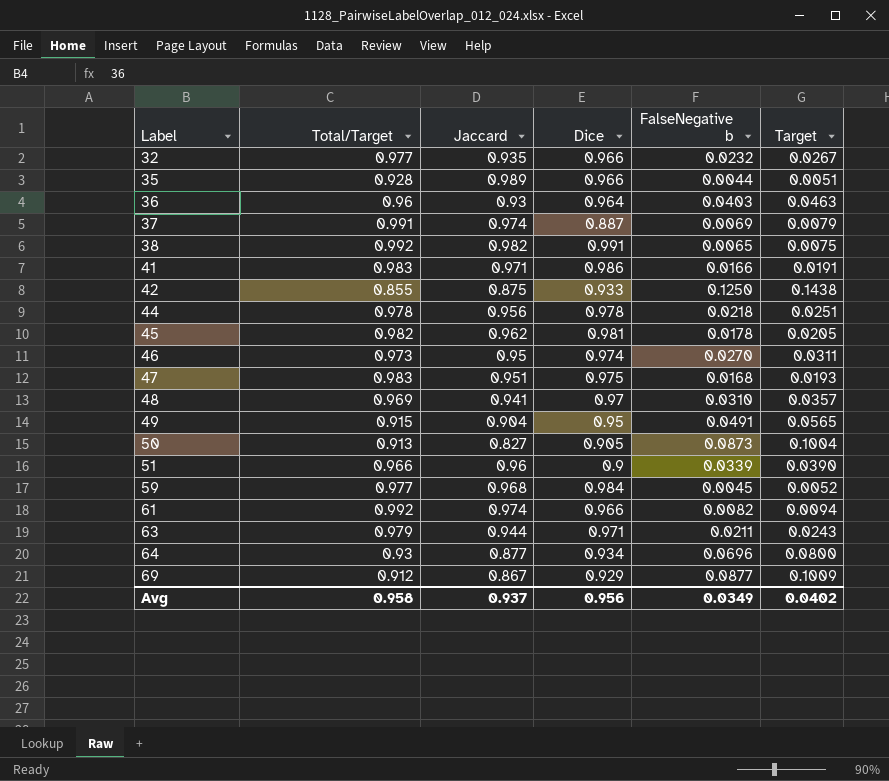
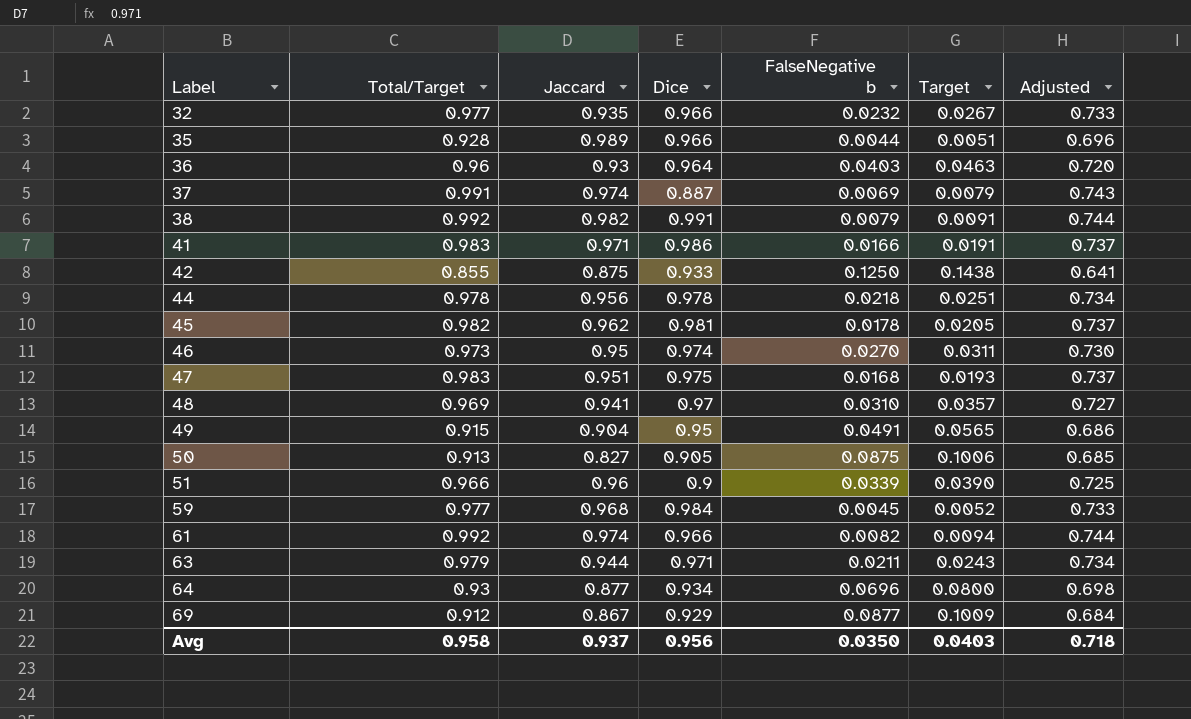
column Adjusted | formula: none -> [Total/Target] * 0.75
38 | FalseNegative b: 0.0065 -> 0.0079
38 | Target: 0.0075 -> 0.0091
50 | FalseNegative b: 0.0873 -> 0.0875
50 | Target: 0.1004 -> 0.1006
Avg | FalseNegative b: 0.0349 -> 0.0350
Avg | Target: 0.0402 -> 0.0403

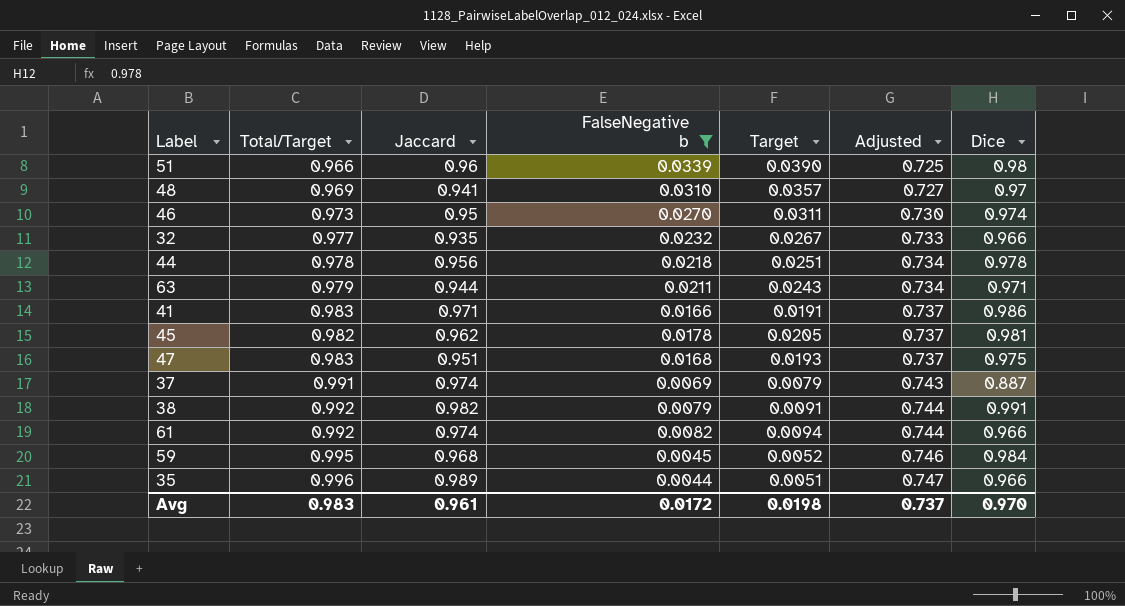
filter: none -> FalseNegative b <= 0.0339
row order: Label ascending -> Adjusted ascending
column Dice | position: 4 -> 7
51 | Dice: 0.9 -> 0.98
59 | Total/Target: 0.977 -> 0.995
59 | Adjusted: 0.733 -> 0.746
35 | Total/Target: 0.928 -> 0.996
35 | Adjusted: 0.696 -> 0.747
Avg | Total/Target: 0.958 -> 0.983
Avg | Jaccard: 0.937 -> 0.961
Avg | FalseNegative b: 0.0350 -> 0.0172
Avg | Target: 0.0403 -> 0.0198
Avg | Adjusted: 0.718 -> 0.737
Avg | Dice: 0.956 -> 0.970

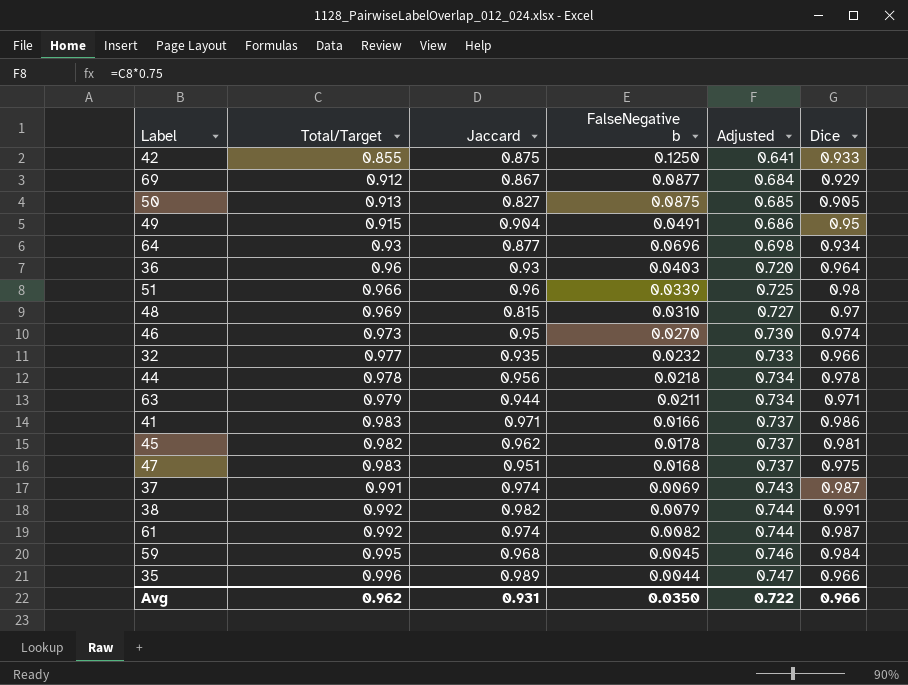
filter: FalseNegative b <= 0.0339 -> none
column Target | formula: [FalseNegative b] * 1.15 -> none
48 | Jaccard: 0.941 -> 0.815
37 | Dice: 0.887 -> 0.987
61 | Dice: 0.966 -> 0.987
Avg | Total/Target: 0.983 -> 0.962
Avg | Jaccard: 0.961 -> 0.931
Avg | FalseNegative b: 0.0172 -> 0.0350
Avg | Adjusted: 0.737 -> 0.722
Avg | Dice: 0.970 -> 0.966

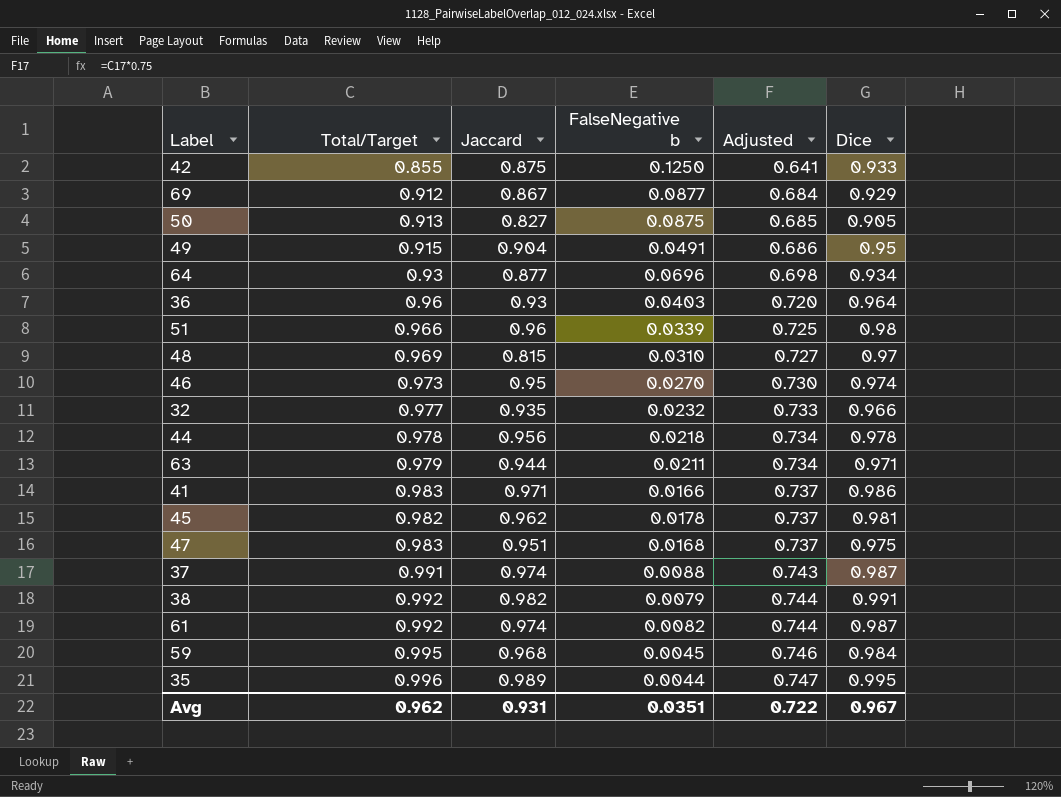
37 | FalseNegative b: 0.0069 -> 0.0088
35 | Dice: 0.966 -> 0.995
Avg | FalseNegative b: 0.0350 -> 0.0351
Avg | Dice: 0.966 -> 0.967

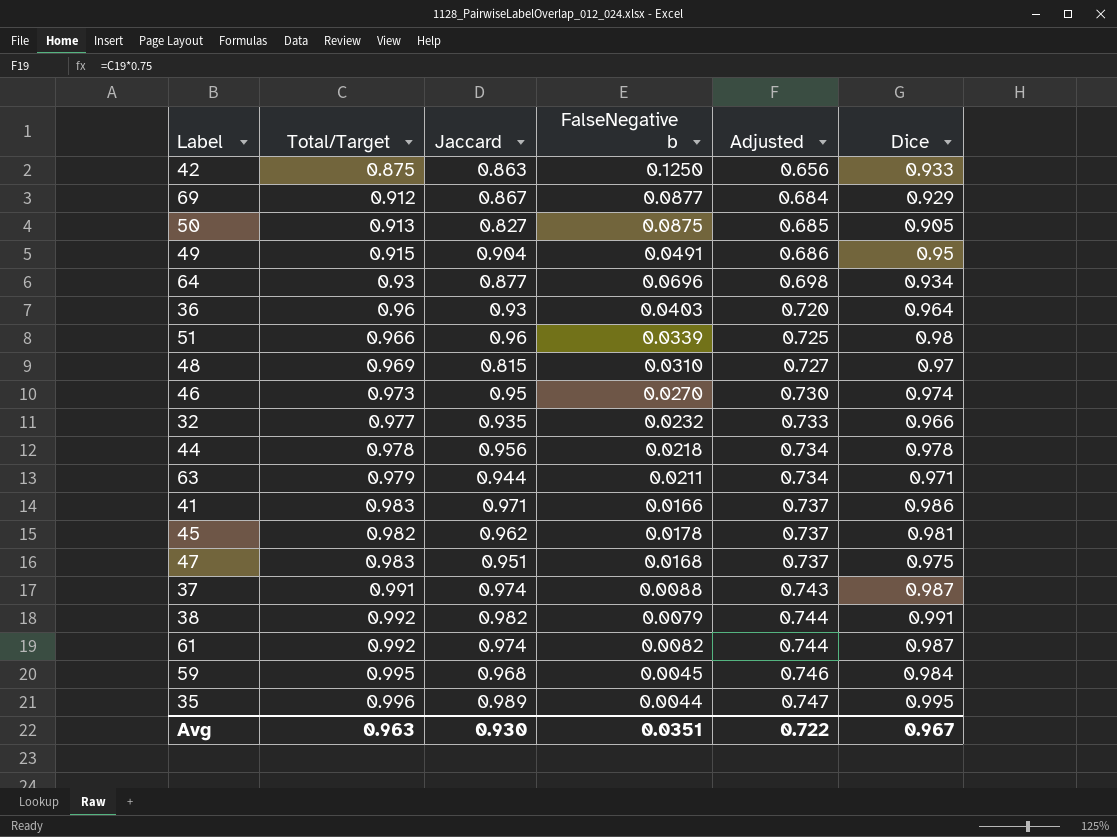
42 | Total/Target: 0.855 -> 0.875
42 | Jaccard: 0.875 -> 0.863
42 | Adjusted: 0.641 -> 0.656
Avg | Total/Target: 0.962 -> 0.963
Avg | Jaccard: 0.931 -> 0.930

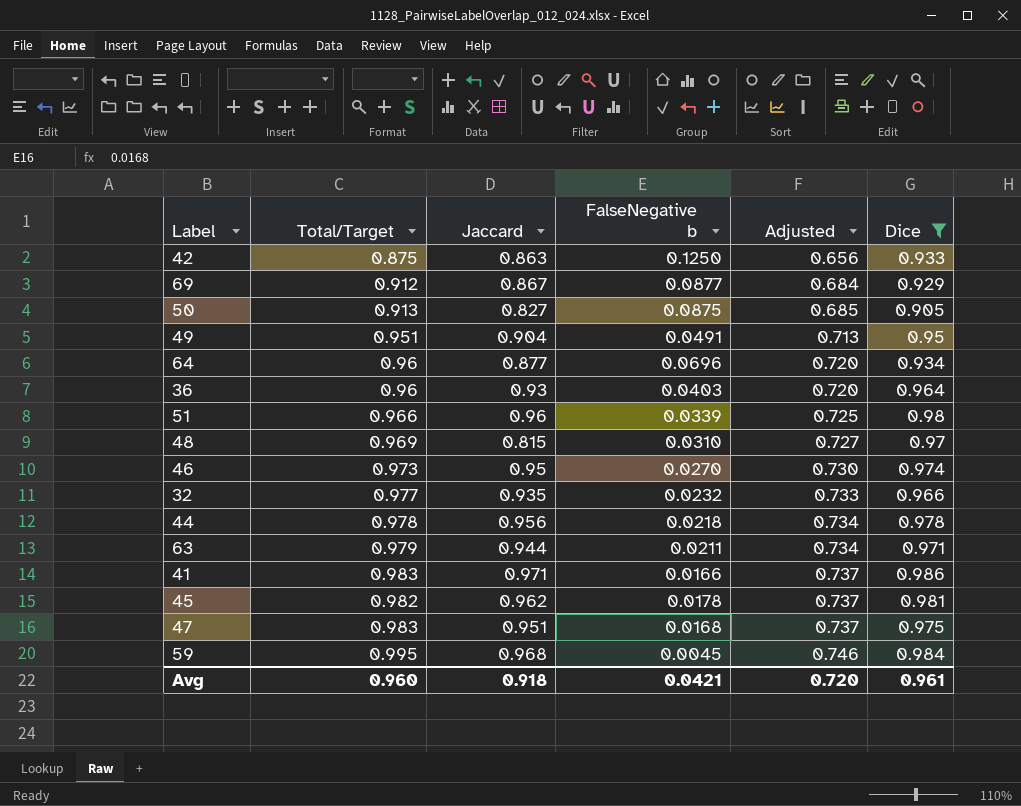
filter: none -> Dice <= 0.986
49 | Total/Target: 0.915 -> 0.951
49 | Adjusted: 0.686 -> 0.713
64 | Total/Target: 0.93 -> 0.96
64 | Adjusted: 0.698 -> 0.720
Avg | Total/Target: 0.963 -> 0.960
Avg | Jaccard: 0.930 -> 0.918
Avg | FalseNegative b: 0.0351 -> 0.0421
Avg | Adjusted: 0.722 -> 0.720
Avg | Dice: 0.967 -> 0.961

